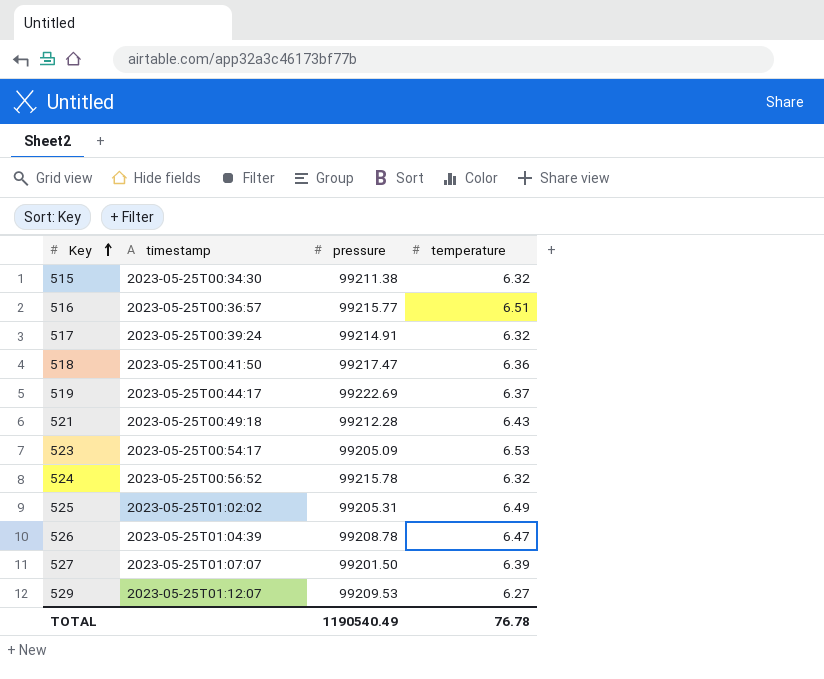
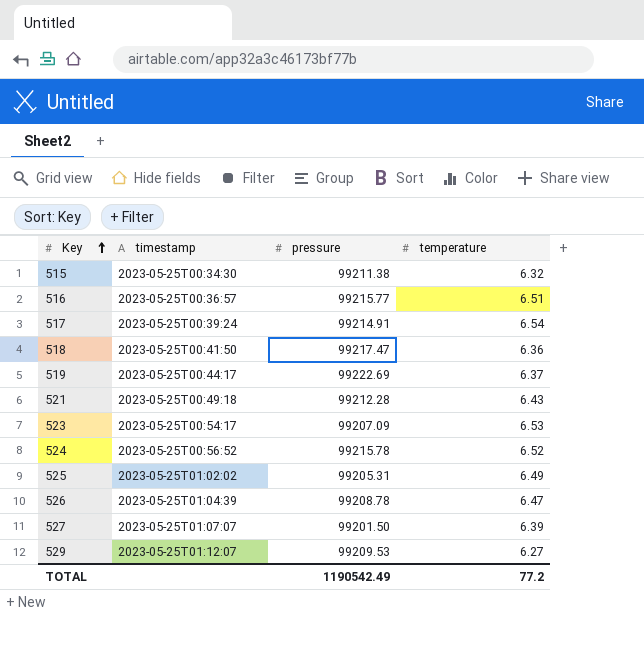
517 | temperature: 6.32 -> 6.54
523 | pressure: 99205.09 -> 99207.09
524 | temperature: 6.32 -> 6.52
TOTAL | pressure: 1190540.49 -> 1190542.49
TOTAL | temperature: 76.78 -> 77.2

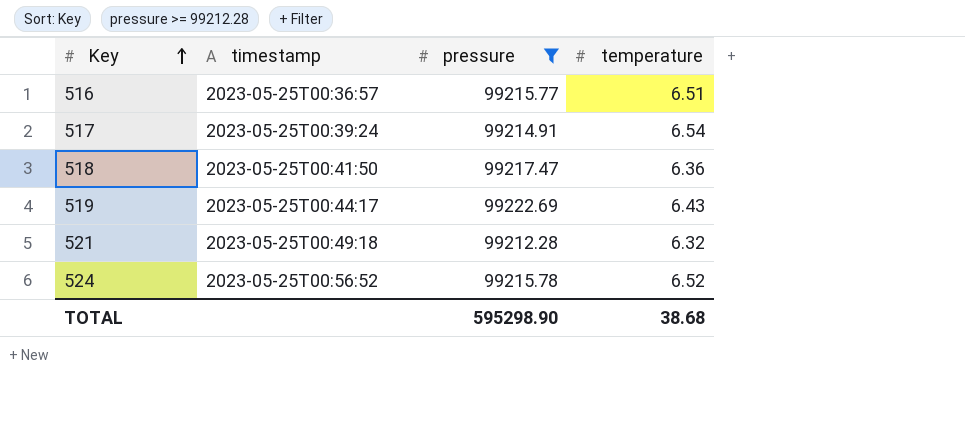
filter: none -> pressure >= 99212.28
519 | temperature: 6.37 -> 6.43
521 | temperature: 6.43 -> 6.32
TOTAL | pressure: 1190542.49 -> 595298.90
TOTAL | temperature: 77.2 -> 38.68

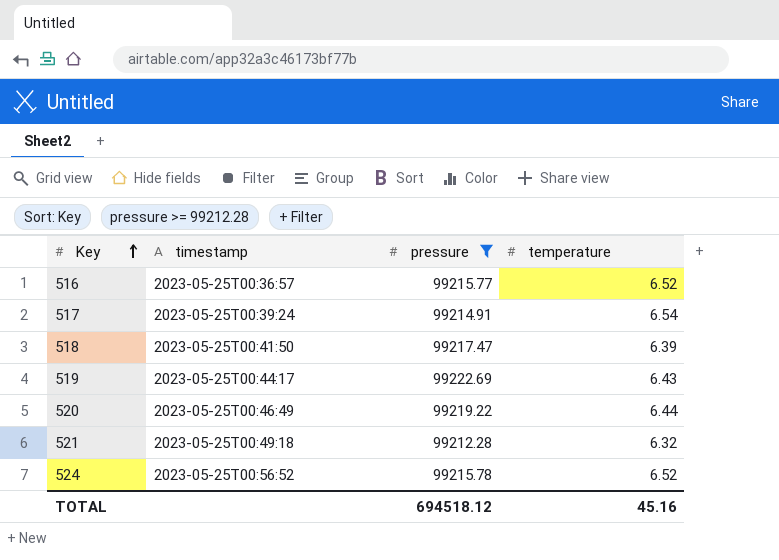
516 | temperature: 6.51 -> 6.52
518 | temperature: 6.36 -> 6.39
row 520: none -> 2023-05-25T00:46:49 | 99219.22 | 6.44
TOTAL | pressure: 595298.90 -> 694518.12
TOTAL | temperature: 38.68 -> 45.16

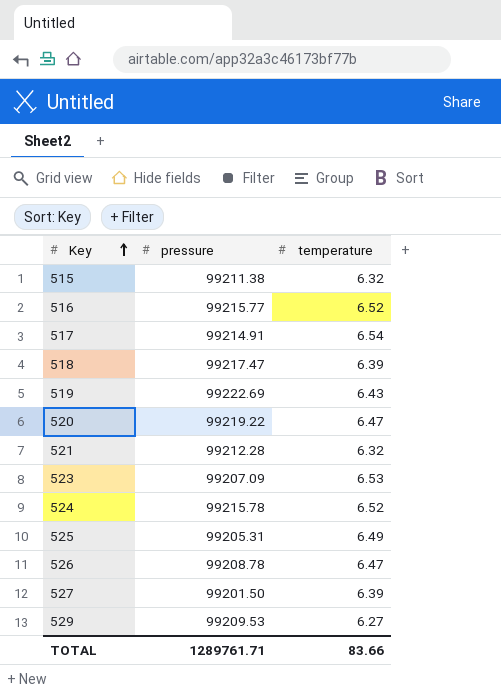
filter: pressure >= 99212.28 -> none
column timestamp | position: 2 -> none
520 | temperature: 6.44 -> 6.47
TOTAL | pressure: 694518.12 -> 1289761.71
TOTAL | temperature: 45.16 -> 83.66

